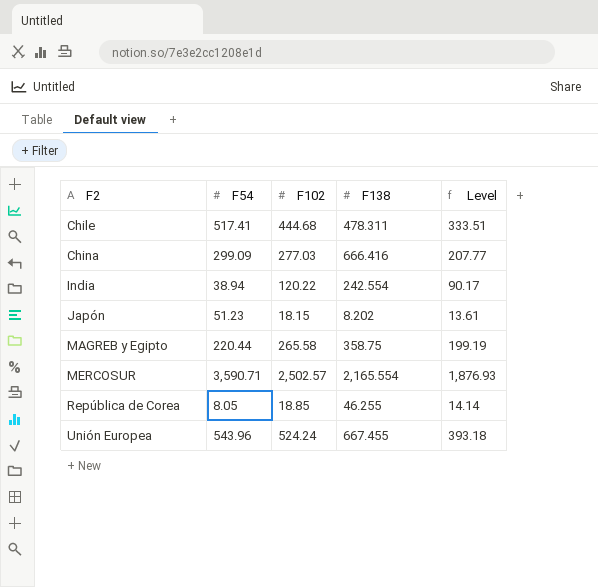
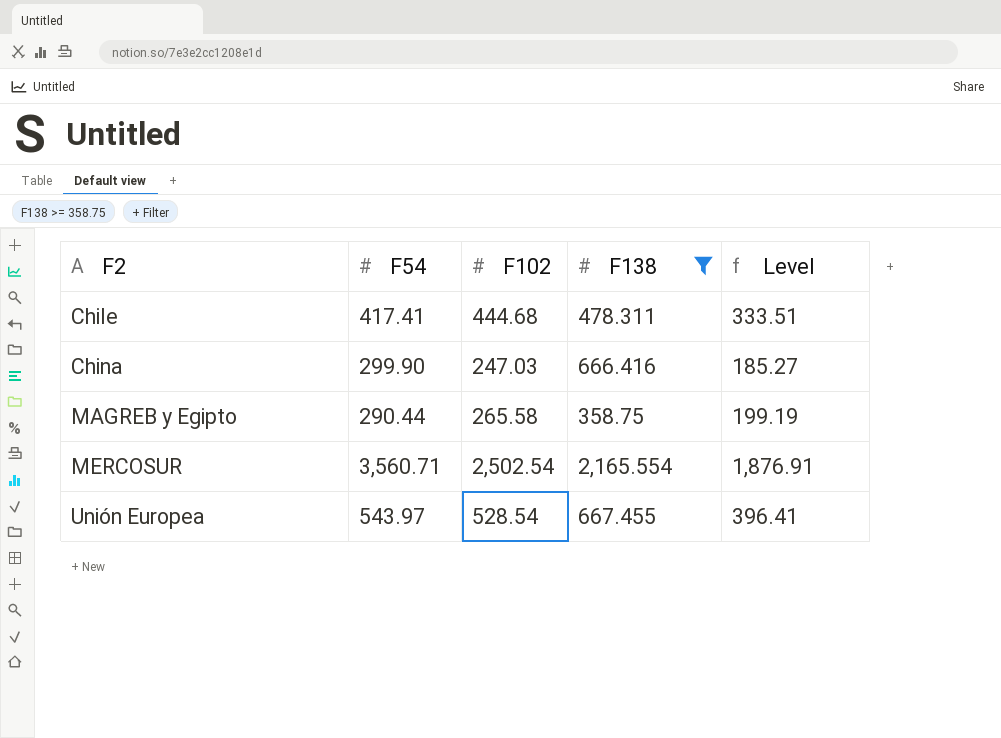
filter: none -> F138 >= 358.75
Chile | F54: 517.41 -> 417.41
China | F54: 299.09 -> 299.90
China | F102: 277.03 -> 247.03
China | Level: 207.77 -> 185.27
MAGREB y Egipto | F54: 220.44 -> 290.44
MERCOSUR | F54: 3,590.71 -> 3,560.71
MERCOSUR | F102: 2,502.57 -> 2,502.54
MERCOSUR | Level: 1,876.93 -> 1,876.91
Unión Europea | F54: 543.96 -> 543.97
Unión Europea | F102: 524.24 -> 528.54
Unión Europea | Level: 393.18 -> 396.41

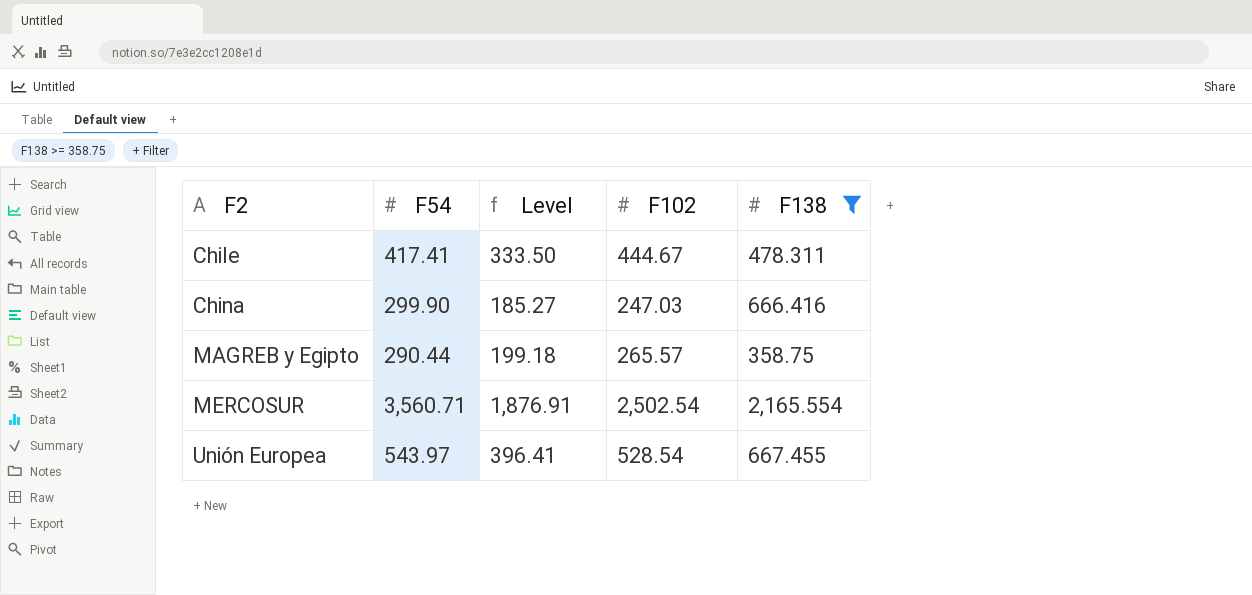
column Level | position: 5 -> 3
Chile | Level: 333.51 -> 333.50
Chile | F102: 444.68 -> 444.67
MAGREB y Egipto | Level: 199.19 -> 199.18
MAGREB y Egipto | F102: 265.58 -> 265.57

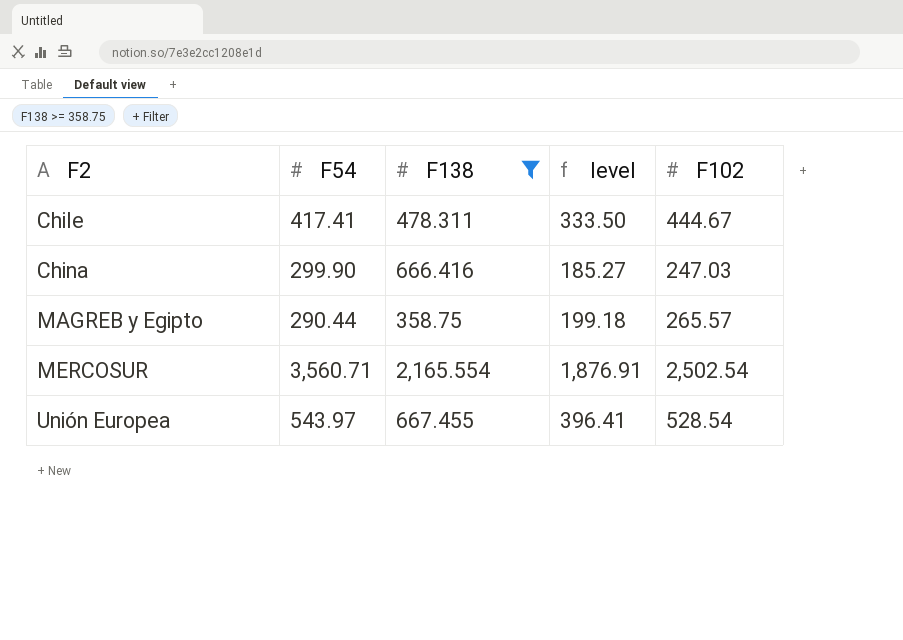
column F138 | position: 5 -> 3
column name: Level -> level

